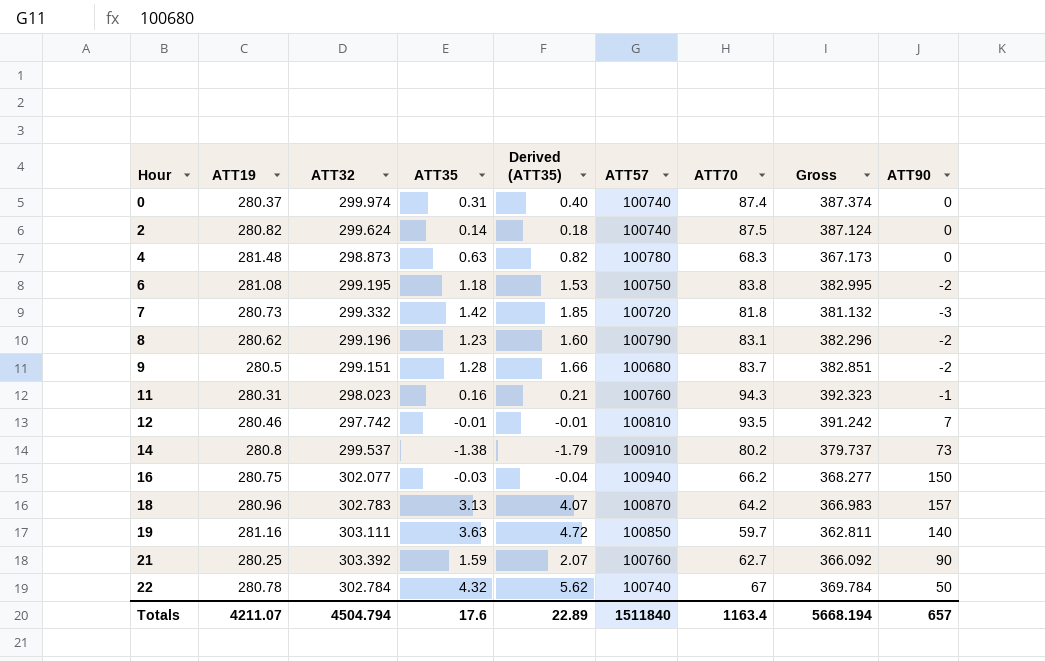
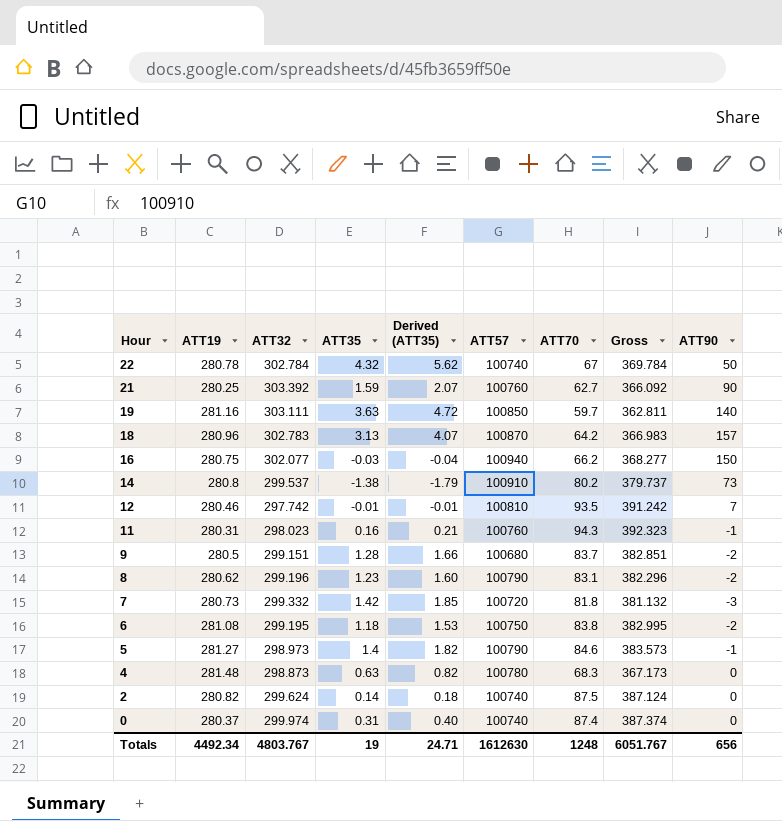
row order: Hour ascending -> Hour descending
row 5: none -> 281.27 | 298.973 | 1.4 | 1.82 | 100790 | 84.6 | 383.573 | -1
Totals | ATT19: 4211.07 -> 4492.34
Totals | ATT32: 4504.794 -> 4803.767
Totals | ATT35: 17.6 -> 19
Totals | Derived (ATT35): 22.89 -> 24.71
Totals | ATT57: 1511840 -> 1612630
Totals | ATT70: 1163.4 -> 1248
Totals | Gross: 5668.194 -> 6051.767
Totals | ATT90: 657 -> 656

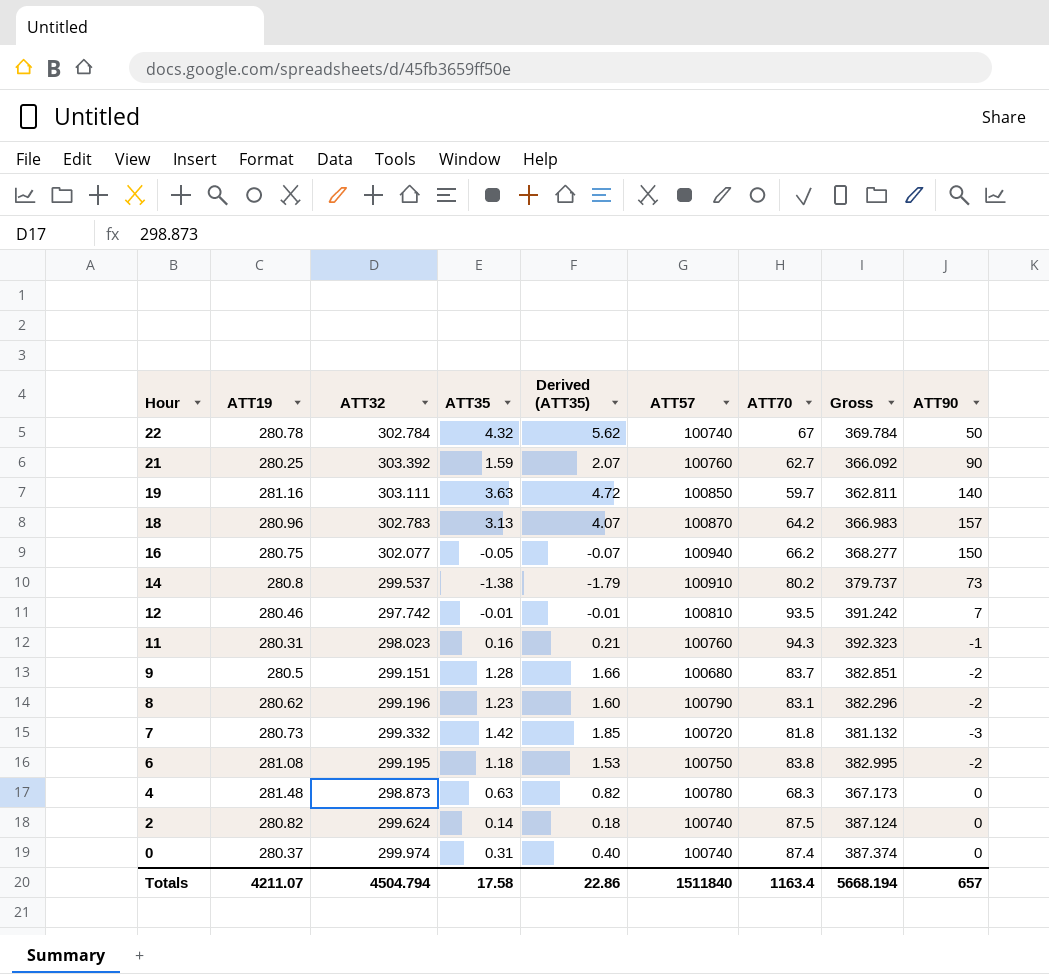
row 5: 281.27 | 298.973 | 1.4 | 1.82 | 100790 | 84.6 | 383.573 | -1 -> none
16 | ATT35: -0.03 -> -0.05
16 | Derived (ATT35): -0.04 -> -0.07
Totals | ATT19: 4492.34 -> 4211.07
Totals | ATT32: 4803.767 -> 4504.794
Totals | ATT35: 19 -> 17.58
Totals | Derived (ATT35): 24.71 -> 22.86
Totals | ATT57: 1612630 -> 1511840
Totals | ATT70: 1248 -> 1163.4
Totals | Gross: 6051.767 -> 5668.194
Totals | ATT90: 656 -> 657

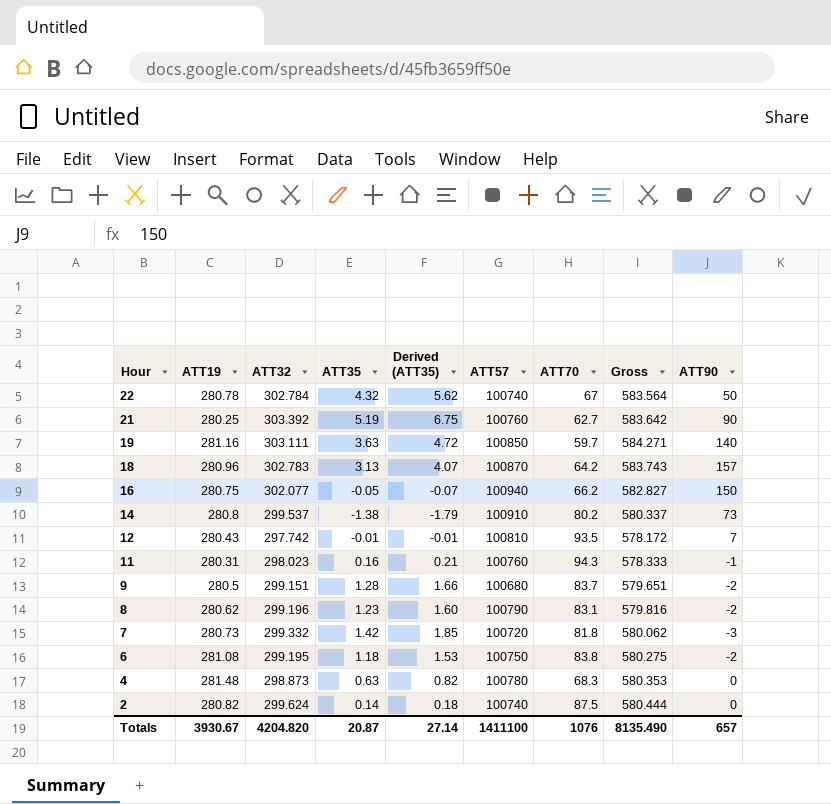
column Gross | formula: [ATT32] + [ATT70] -> [ATT19] + [ATT32]
row 0: 280.37 | 299.974 | 0.31 | 0.40 | 100740 | 87.4 | 387.374 | 0 -> none
21 | ATT35: 1.59 -> 5.19
21 | Derived (ATT35): 2.07 -> 6.75
12 | ATT19: 280.46 -> 280.43
Totals | ATT19: 4211.07 -> 3930.67
Totals | ATT32: 4504.794 -> 4204.820
Totals | ATT35: 17.58 -> 20.87
Totals | Derived (ATT35): 22.86 -> 27.14
Totals | ATT57: 1511840 -> 1411100
Totals | ATT70: 1163.4 -> 1076
Totals | Gross: 5668.194 -> 8135.490

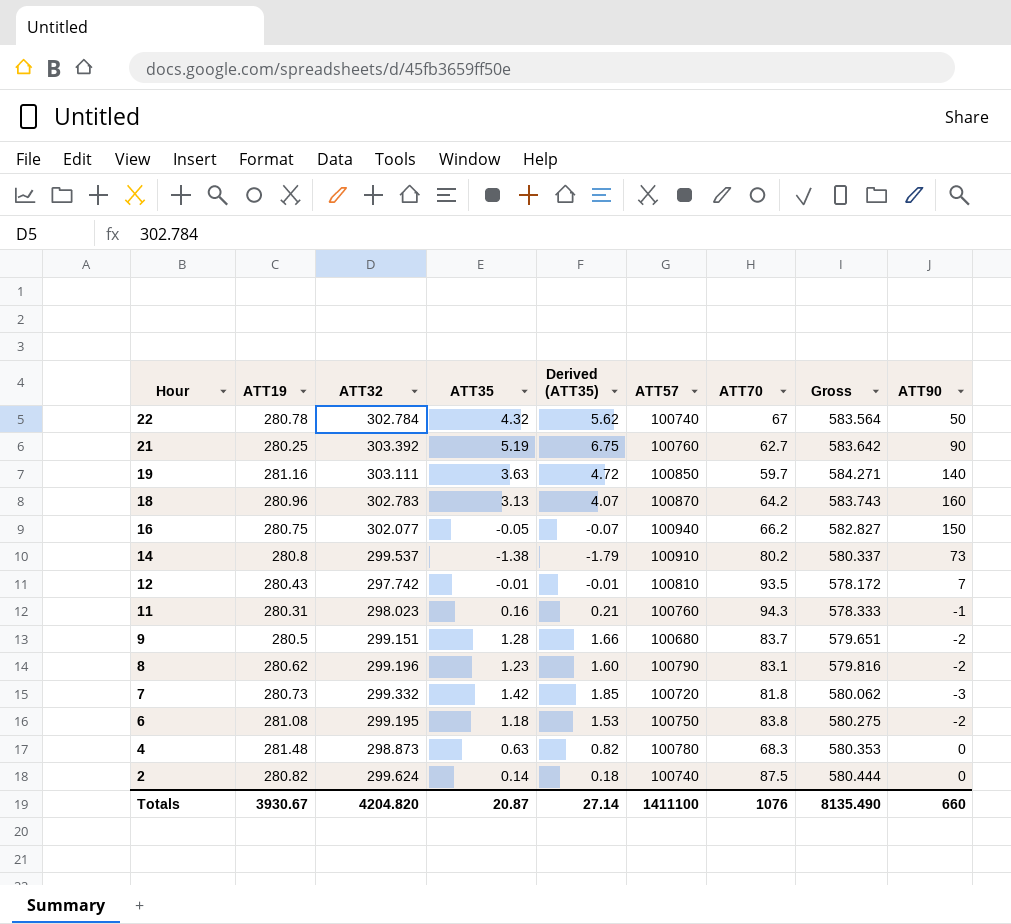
18 | ATT90: 157 -> 160
Totals | ATT90: 657 -> 660

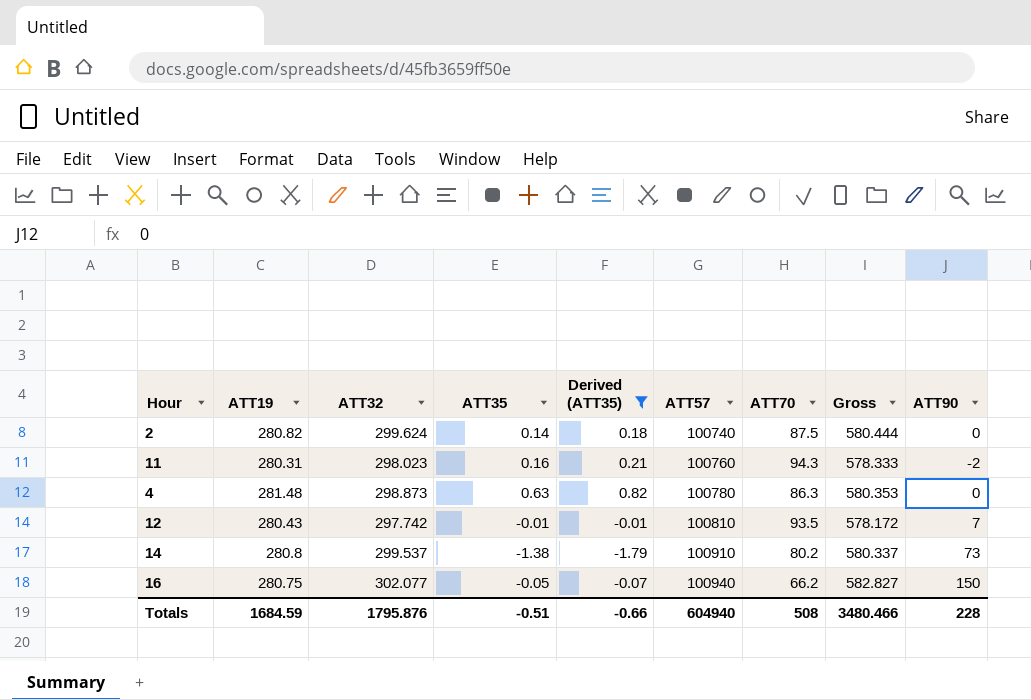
filter: none -> Derived (ATT35) <= 0.82
row order: Hour descending -> ATT57 ascending
11 | ATT90: -1 -> -2
4 | ATT70: 68.3 -> 86.3
Totals | ATT19: 3930.67 -> 1684.59
Totals | ATT32: 4204.820 -> 1795.876
Totals | ATT35: 20.87 -> -0.51
Totals | Derived (ATT35): 27.14 -> -0.66
Totals | ATT57: 1411100 -> 604940
Totals | ATT70: 1076 -> 508
Totals | Gross: 8135.490 -> 3480.466
Totals | ATT90: 660 -> 228

